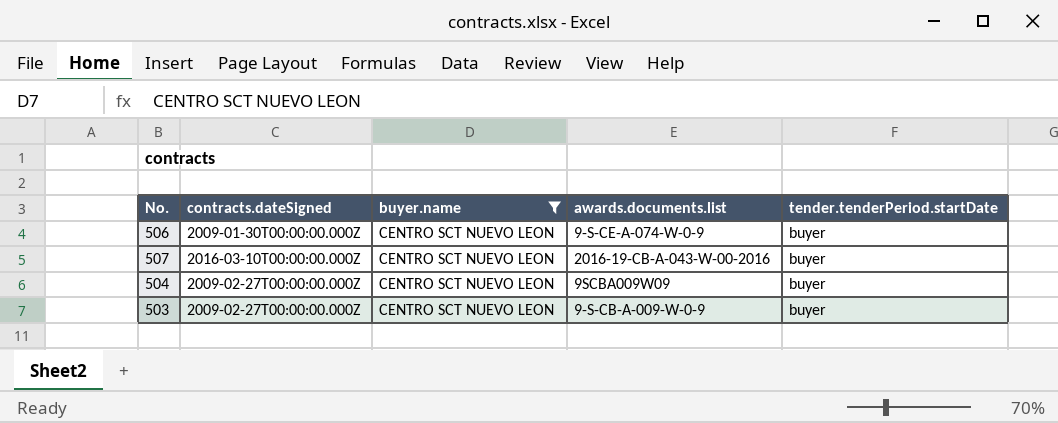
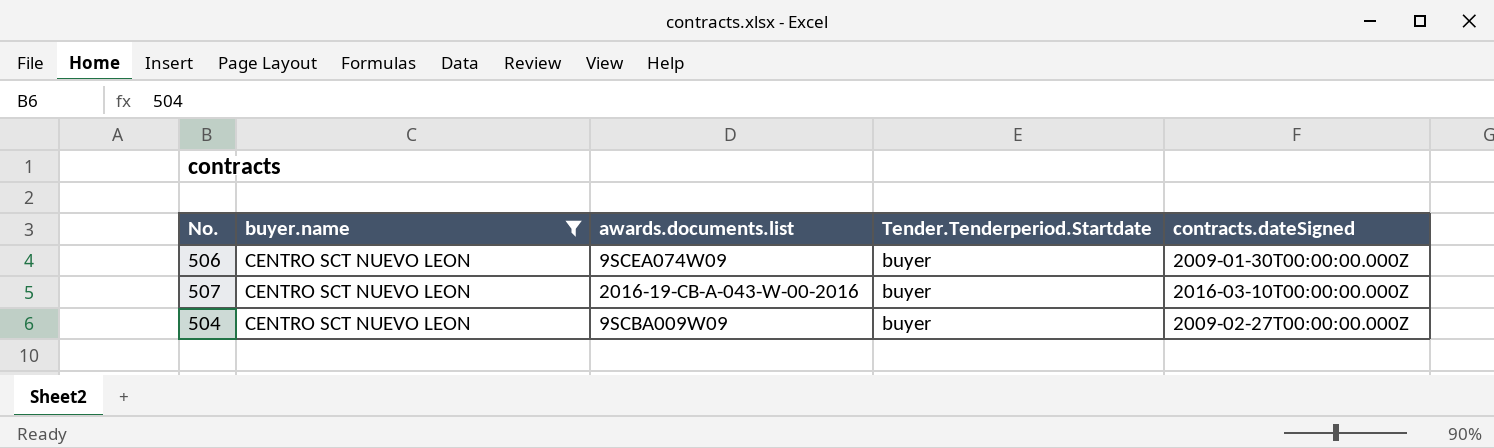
column name: tender.tenderPeriod.startDate -> Tender.Tenderperiod.Startdate
column contracts.dateSigned | position: 2 -> 5
row 503: 2009-02-27T00:00:00.000Z | CENTRO SCT NUEVO LEON | 9-S-CB-A-009-W-0-9 | buyer -> none
506 | awards.documents.list: 9-S-CE-A-074-W-0-9 -> 9SCEA074W09

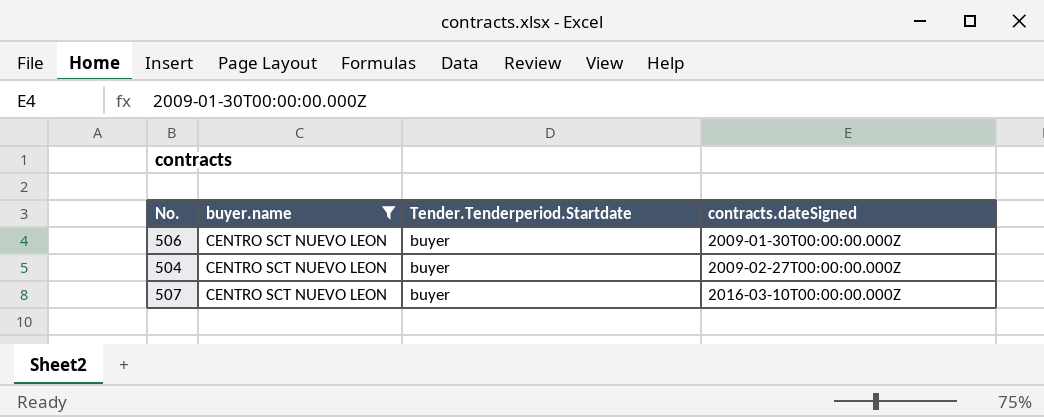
row order: none -> contracts.dateSigned ascending
column awards.documents.list | position: 3 -> none

